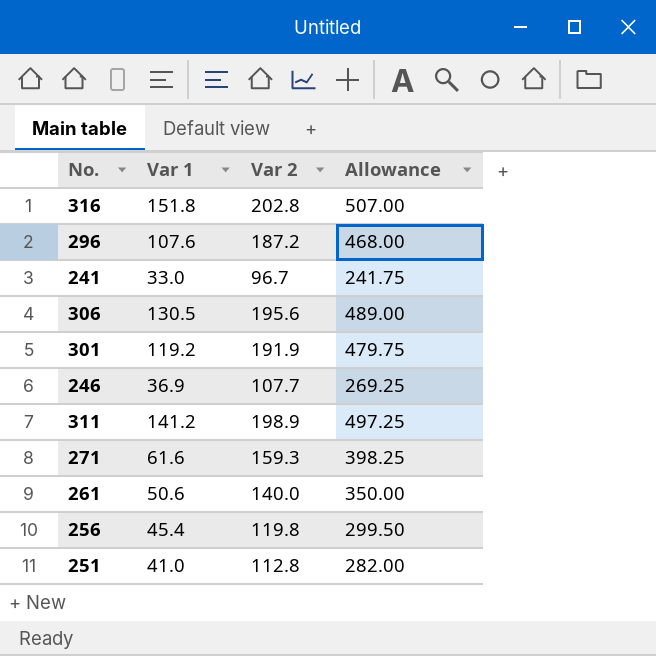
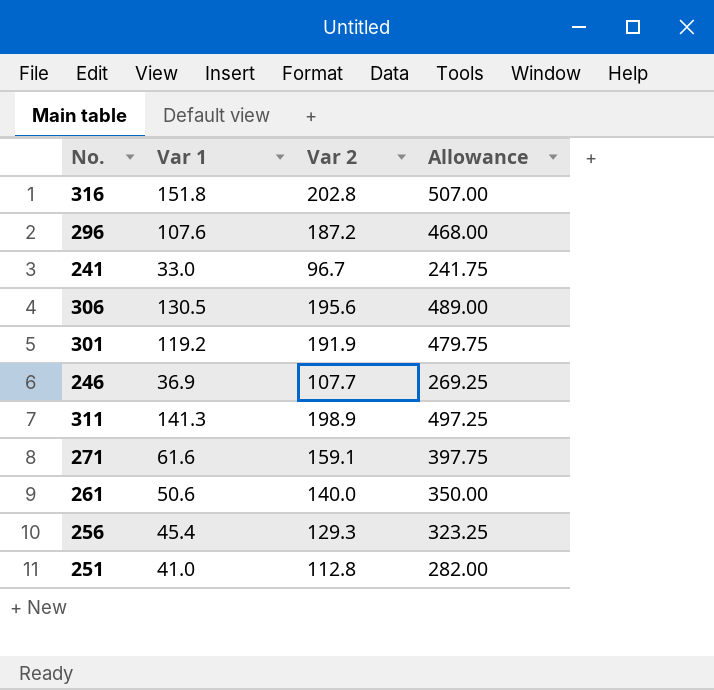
311 | Var 1: 141.2 -> 141.3
271 | Var 2: 159.3 -> 159.1
271 | Allowance: 398.25 -> 397.75
256 | Var 2: 119.8 -> 129.3
256 | Allowance: 299.50 -> 323.25

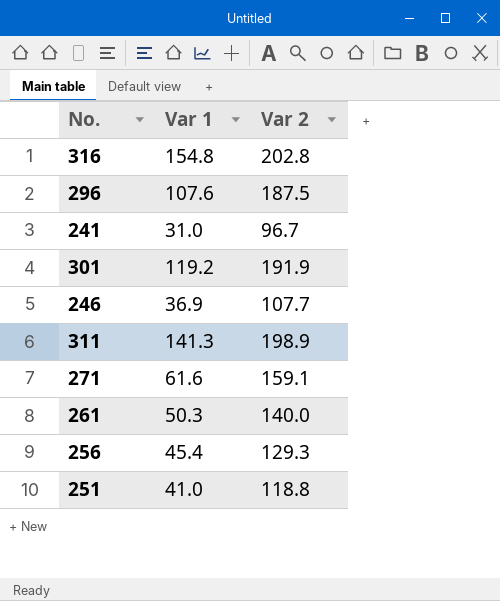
column Allowance | formula: [Var 2] * 2.5 -> none
row 306: 130.5 | 195.6 | 489.00 -> none
316 | Var 1: 151.8 -> 154.8
296 | Var 2: 187.2 -> 187.5
241 | Var 1: 33.0 -> 31.0
261 | Var 1: 50.6 -> 50.3
251 | Var 2: 112.8 -> 118.8

